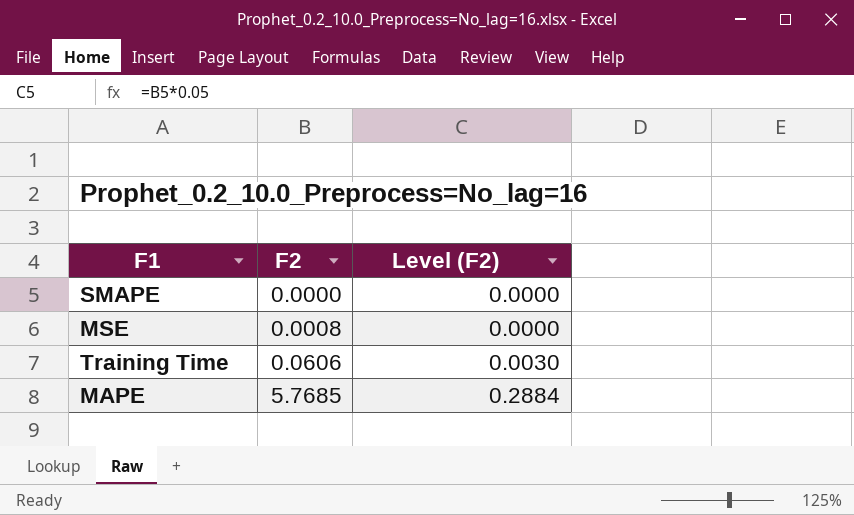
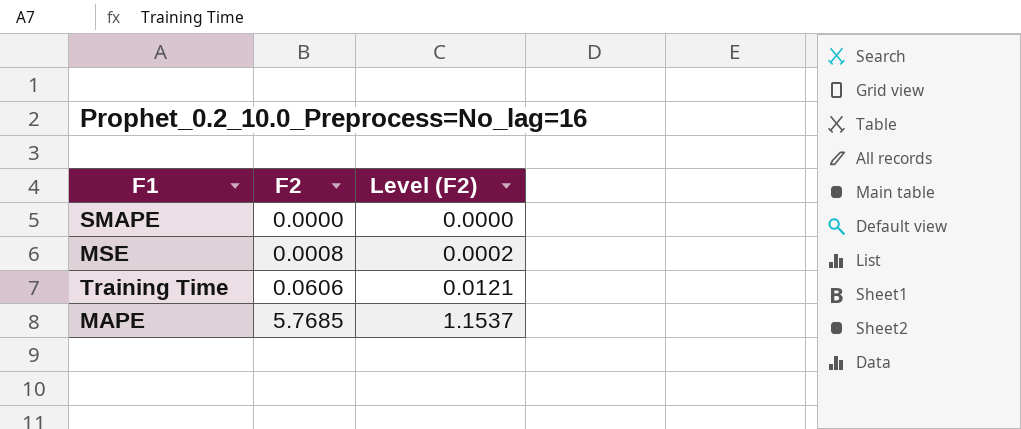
column Level (F2) | formula: [F2] * 0.05 -> [F2] * 0.2

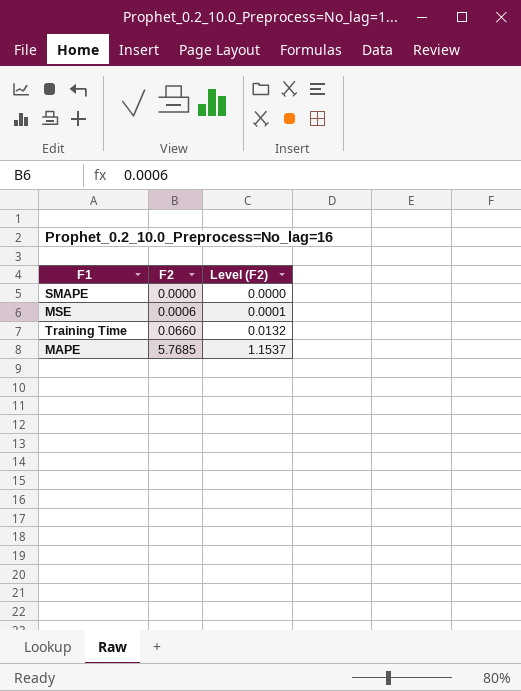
MSE | F2: 0.0008 -> 0.0006
MSE | Level (F2): 0.0002 -> 0.0001
Training Time | F2: 0.0606 -> 0.0660
Training Time | Level (F2): 0.0121 -> 0.0132

